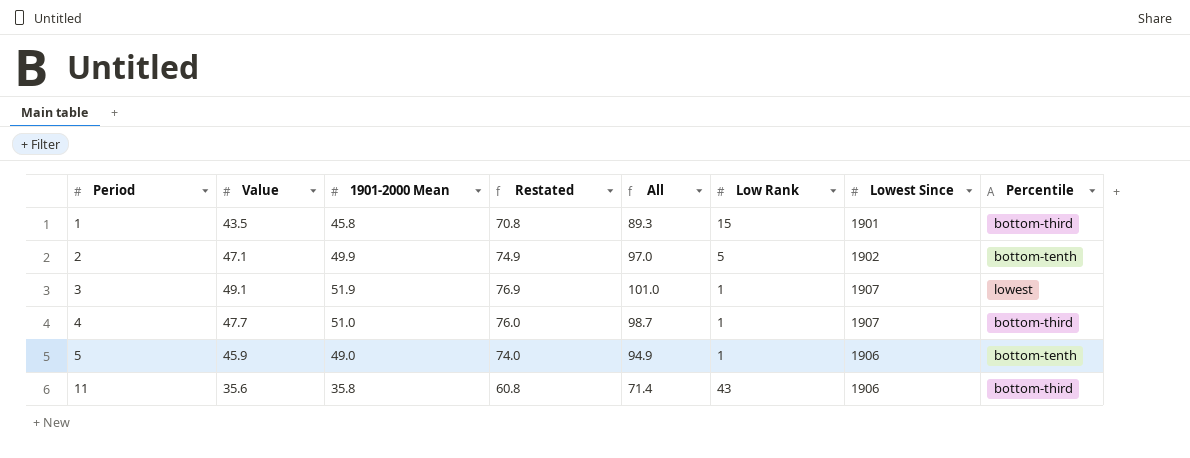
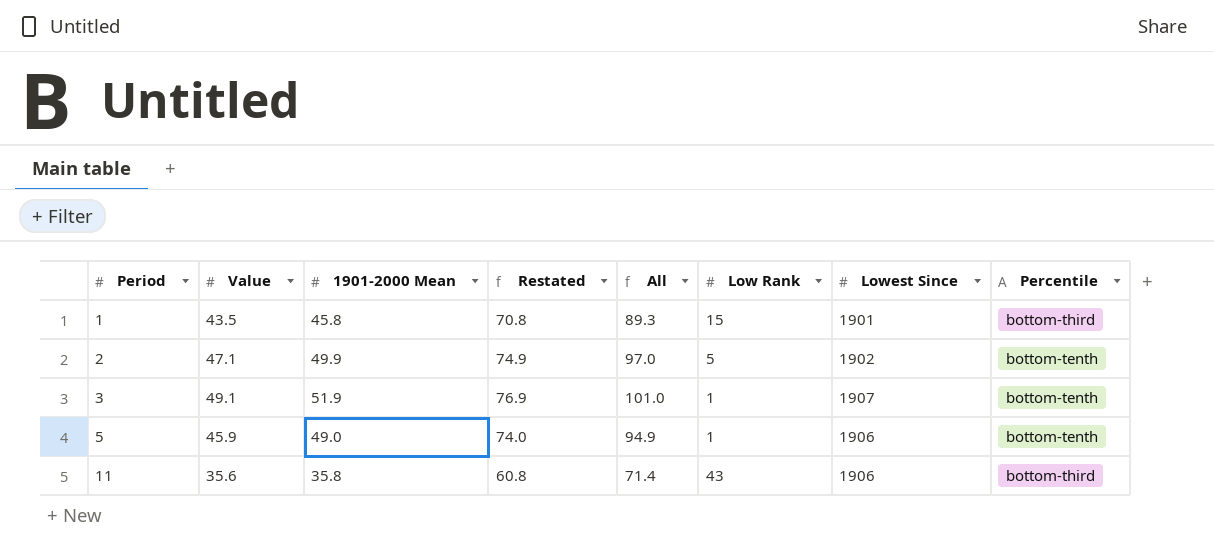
row 4: 47.7 | 51.0 | 76.0 | 98.7 | 1 | 1907 | bottom-third -> none
3 | Percentile: lowest -> bottom-tenth

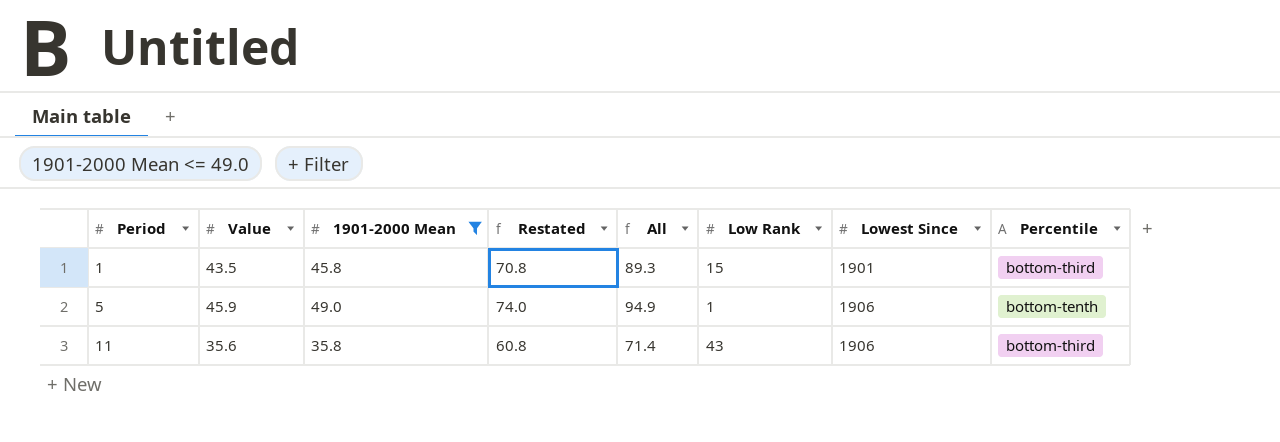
filter: none -> 1901-2000 Mean <= 49.0

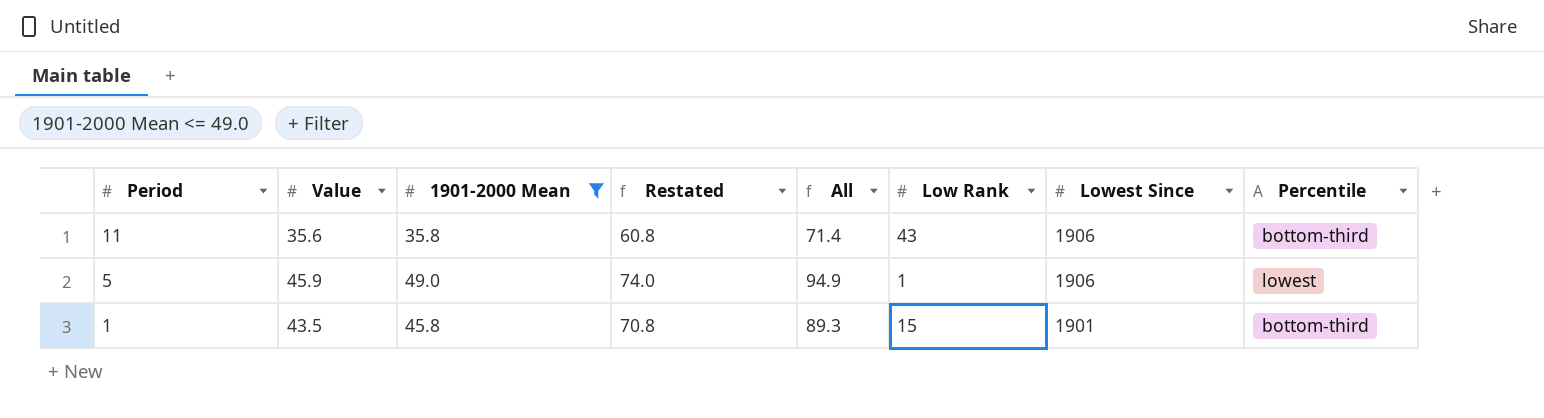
row order: Period ascending -> Period descending
5 | Percentile: bottom-tenth -> lowest

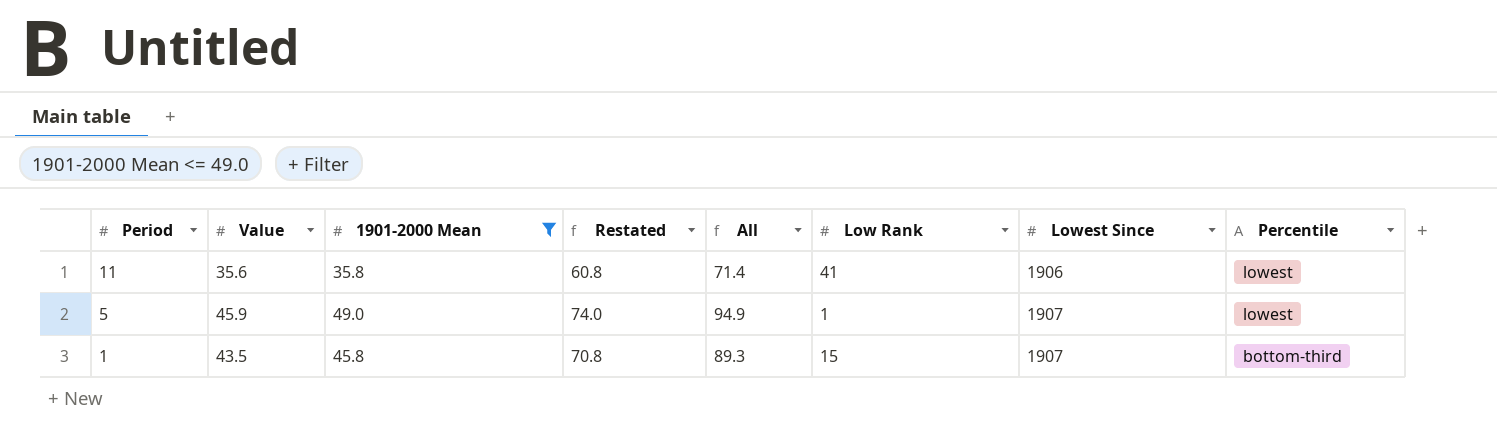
11 | Low Rank: 43 -> 41
11 | Percentile: bottom-third -> lowest
5 | Lowest Since: 1906 -> 1907
1 | Lowest Since: 1901 -> 1907

